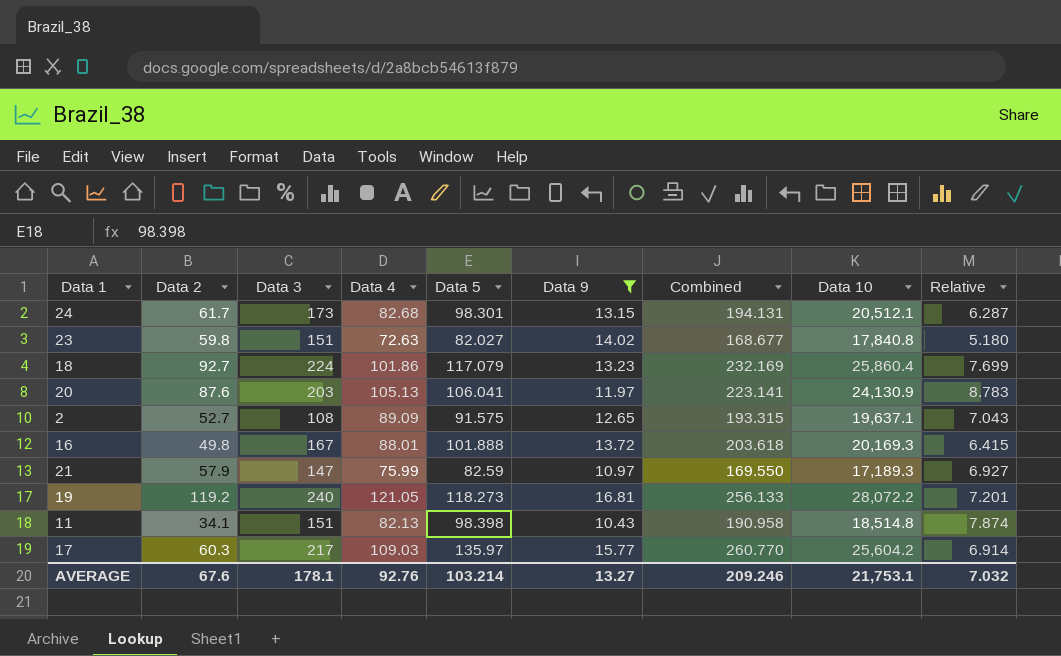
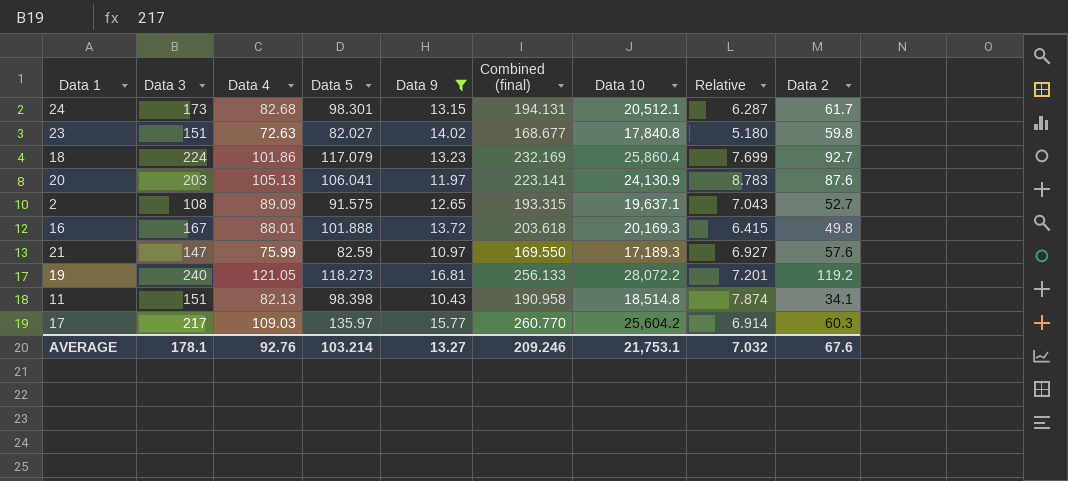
column name: Combined -> Combined (final)
column Data 2 | position: 2 -> 9
21 | Data 2: 57.9 -> 57.6

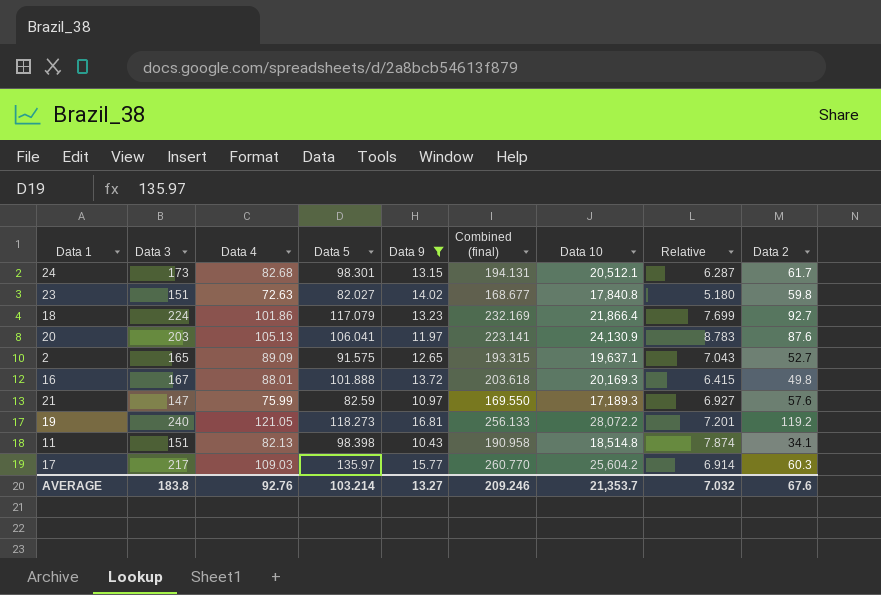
18 | Data 10: 25,860.4 -> 21,866.4
2 | Data 3: 108 -> 165
AVERAGE | Data 3: 178.1 -> 183.8
AVERAGE | Data 10: 21,753.1 -> 21,353.7

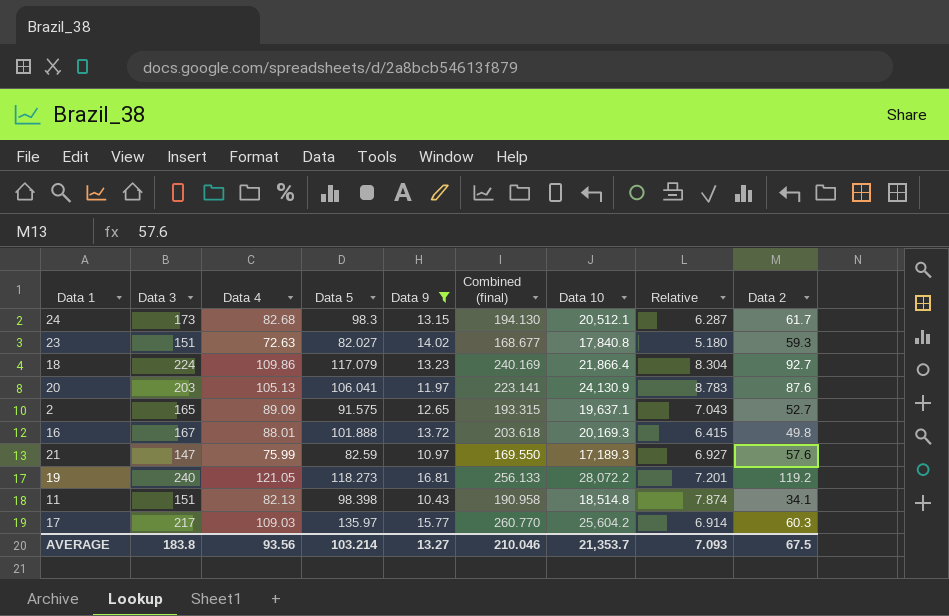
24 | Data 5: 98.301 -> 98.3
24 | Combined (final): 194.131 -> 194.130
23 | Data 2: 59.8 -> 59.3
18 | Data 4: 101.86 -> 109.86
18 | Combined (final): 232.169 -> 240.169
18 | Relative: 7.699 -> 8.304
AVERAGE | Data 4: 92.76 -> 93.56
AVERAGE | Combined (final): 209.246 -> 210.046
AVERAGE | Relative: 7.032 -> 7.093
AVERAGE | Data 2: 67.6 -> 67.5

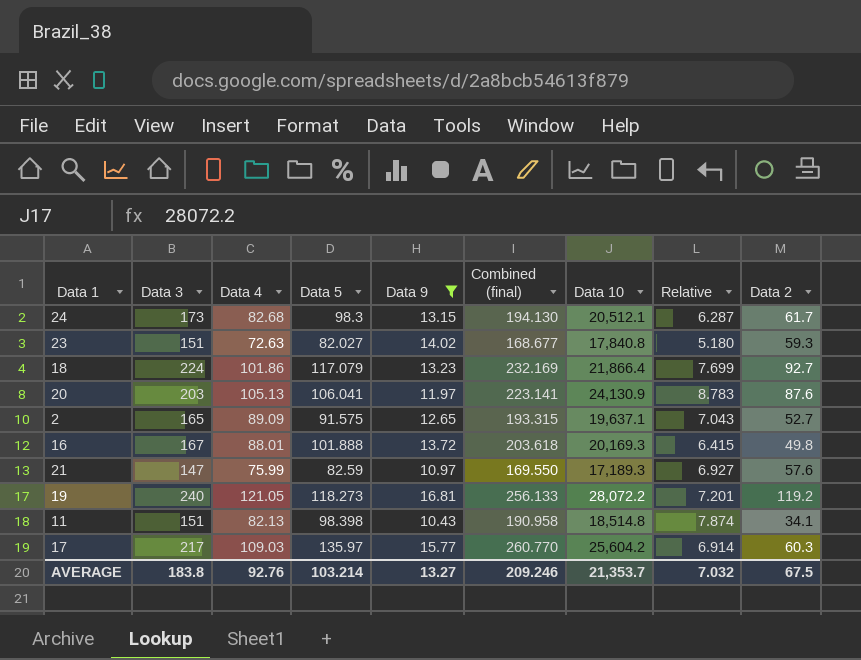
18 | Data 4: 109.86 -> 101.86
18 | Combined (final): 240.169 -> 232.169
18 | Relative: 8.304 -> 7.699
AVERAGE | Data 4: 93.56 -> 92.76
AVERAGE | Combined (final): 210.046 -> 209.246
AVERAGE | Relative: 7.093 -> 7.032

